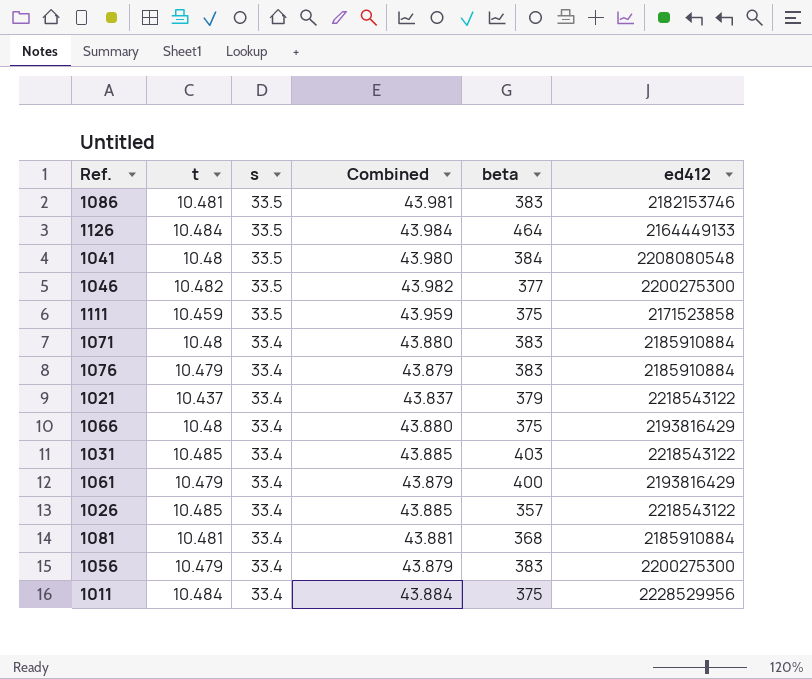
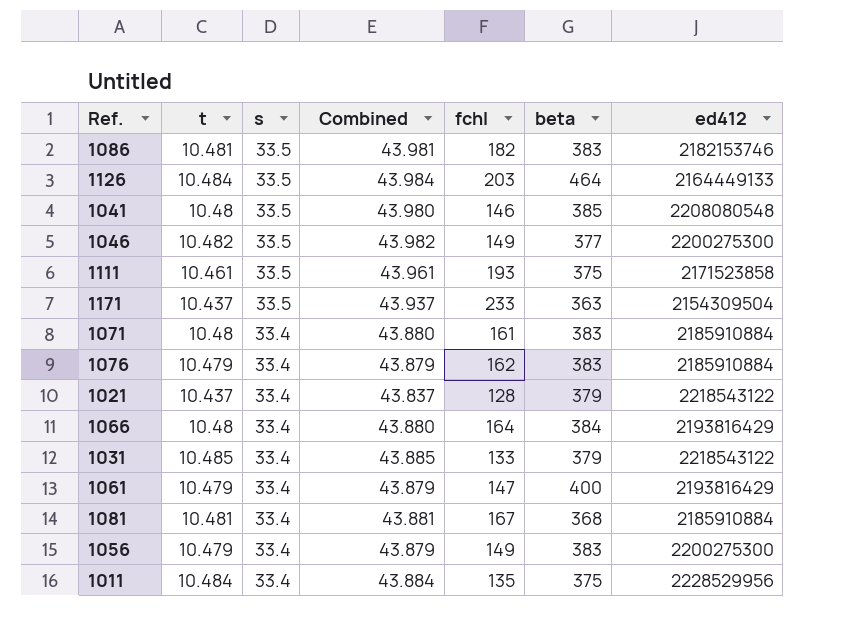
column fchl | position: none -> 5
row 1026: 10.485 | 33.4 | 43.885 | 357 | 2218543122 -> none
1041 | beta: 384 -> 385
1111 | t: 10.459 -> 10.461
1111 | Combined: 43.959 -> 43.961
row 1171: none -> 10.437 | 33.5 | 43.937 | 233 | 363 | 2154309504
1066 | beta: 375 -> 384
1031 | beta: 403 -> 379

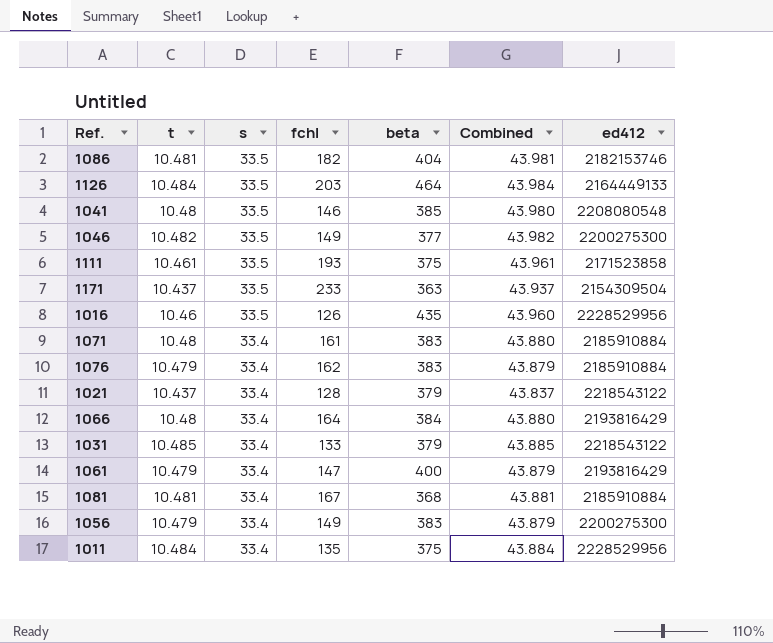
column Combined | position: 4 -> 6
1086 | beta: 383 -> 404
row 1016: none -> 10.46 | 33.5 | 126 | 435 | 43.960 | 2228529956

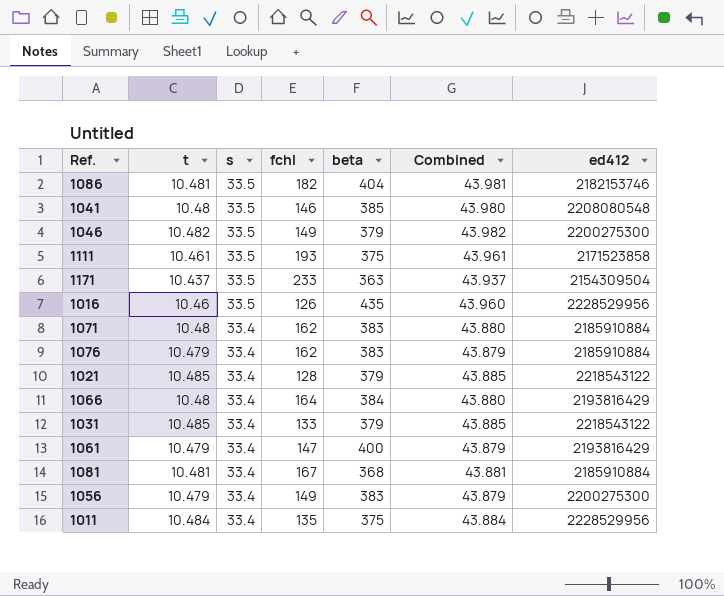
row 1126: 10.484 | 33.5 | 203 | 464 | 43.984 | 2164449133 -> none
1046 | beta: 377 -> 379
1071 | fchl: 161 -> 162
1021 | t: 10.437 -> 10.485
1021 | Combined: 43.837 -> 43.885

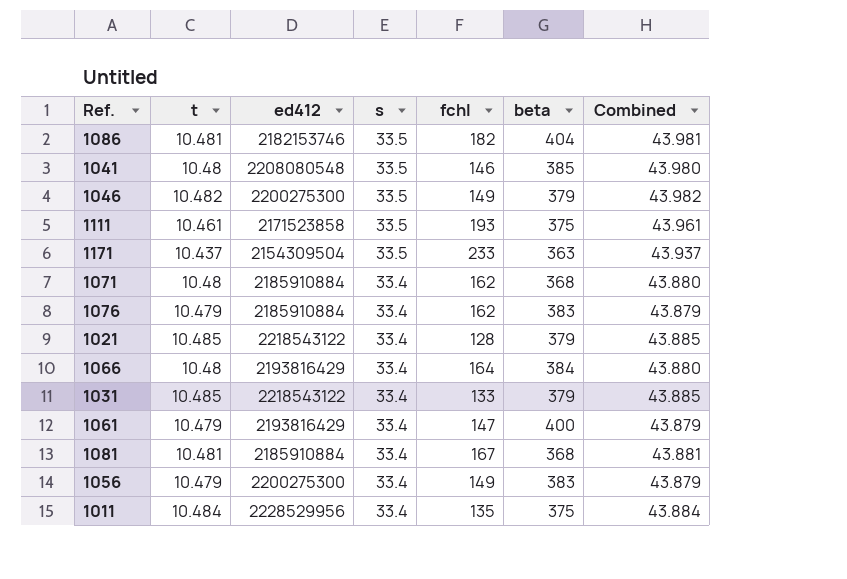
column ed412 | position: 7 -> 3
row 1016: 10.46 | 33.5 | 126 | 435 | 43.960 | 2228529956 -> none
1071 | beta: 383 -> 368

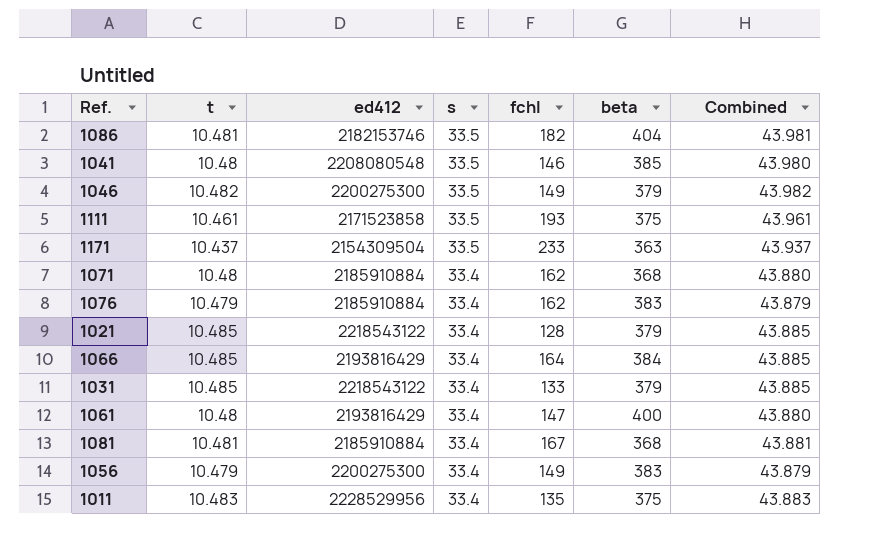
1066 | t: 10.48 -> 10.485
1066 | Combined: 43.880 -> 43.885
1061 | t: 10.479 -> 10.48
1061 | Combined: 43.879 -> 43.880
1011 | t: 10.484 -> 10.483
1011 | Combined: 43.884 -> 43.883

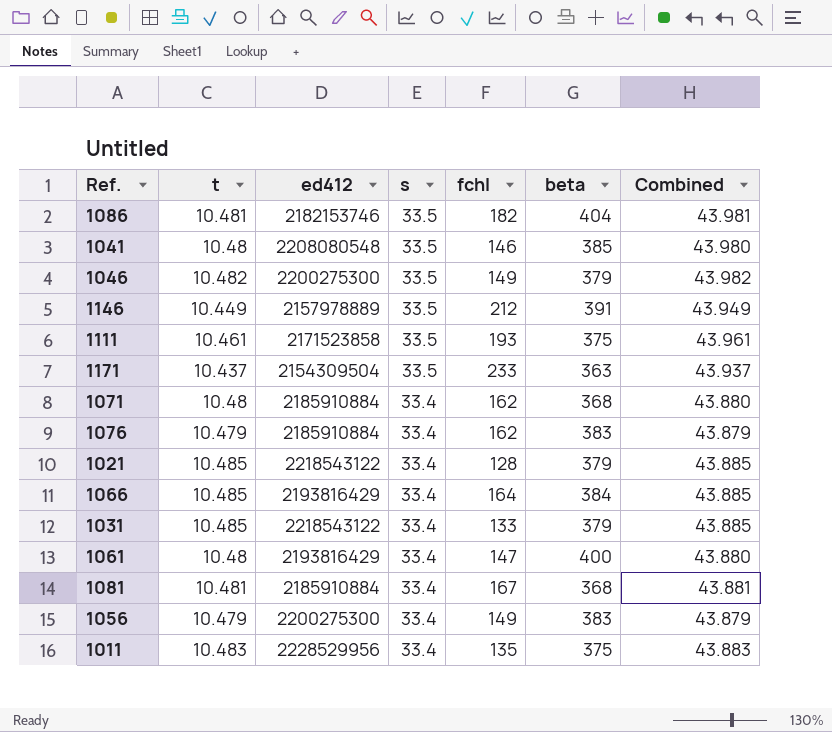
row 1146: none -> 10.449 | 2157978889 | 33.5 | 212 | 391 | 43.949

